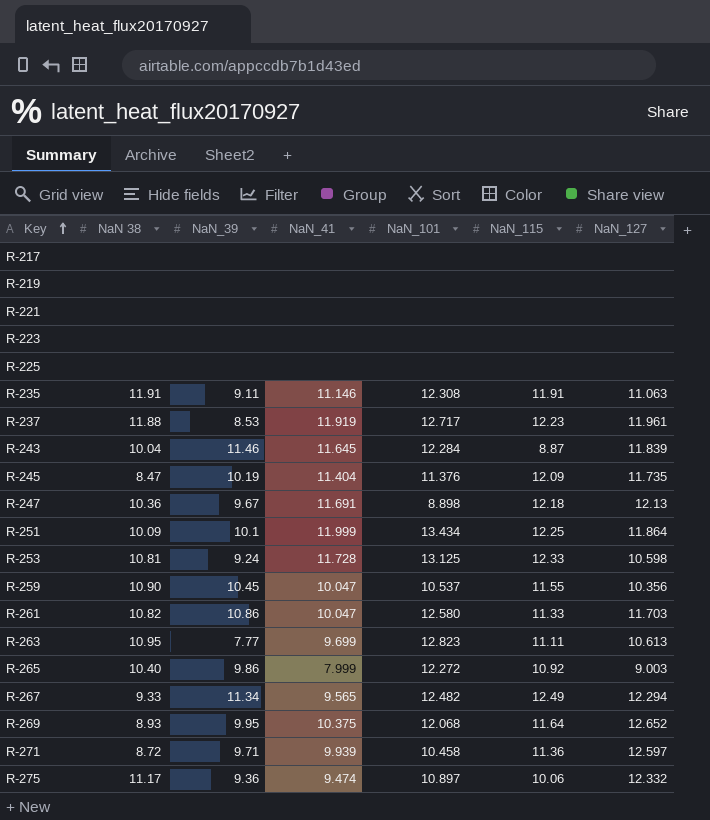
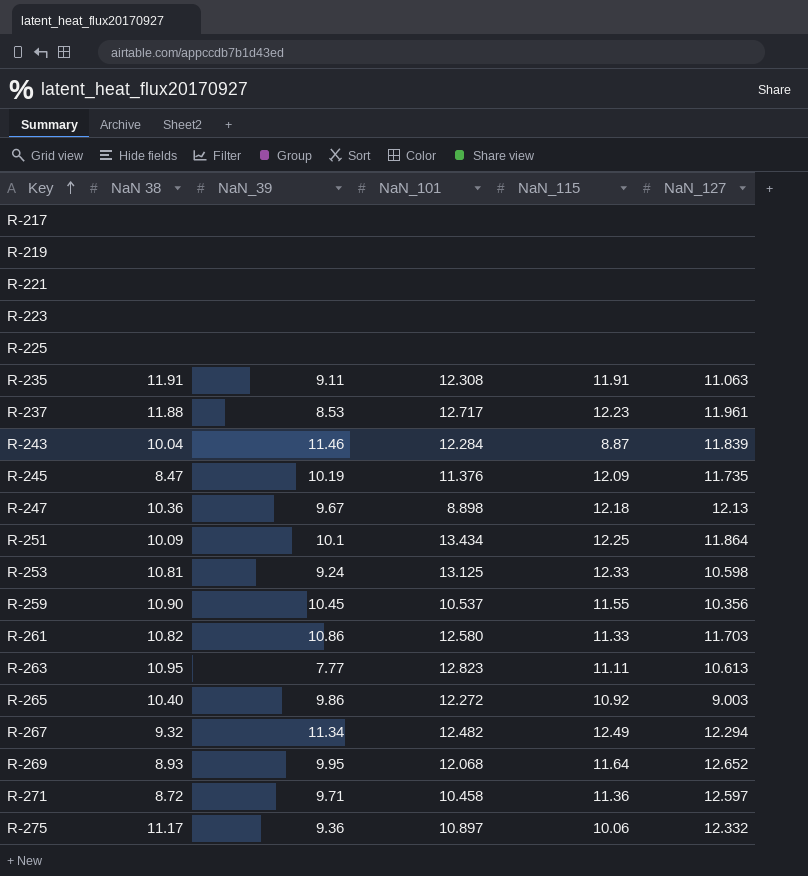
column NaN_41 | position: 4 -> none
R-267 | NaN 38: 9.33 -> 9.32

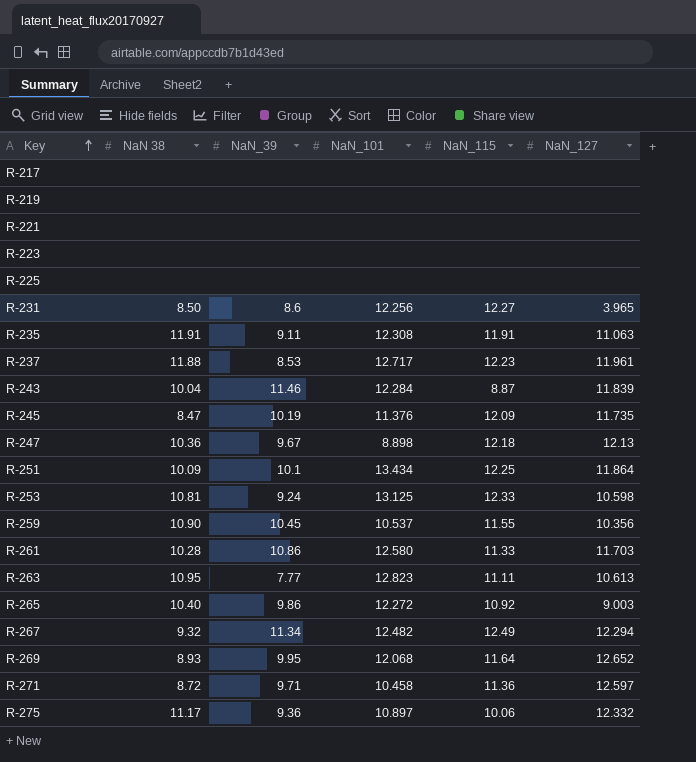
row R-231: none -> 8.50 | 8.6 | 12.256 | 12.27 | 3.965
R-261 | NaN 38: 10.82 -> 10.28

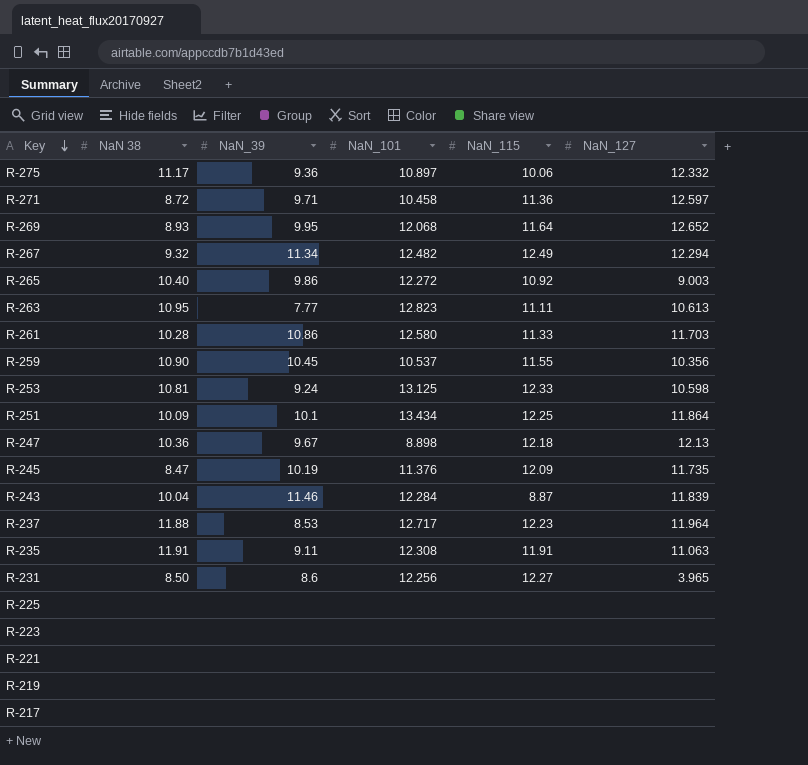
row order: Key ascending -> Key descending
R-237 | NaN_127: 11.961 -> 11.964

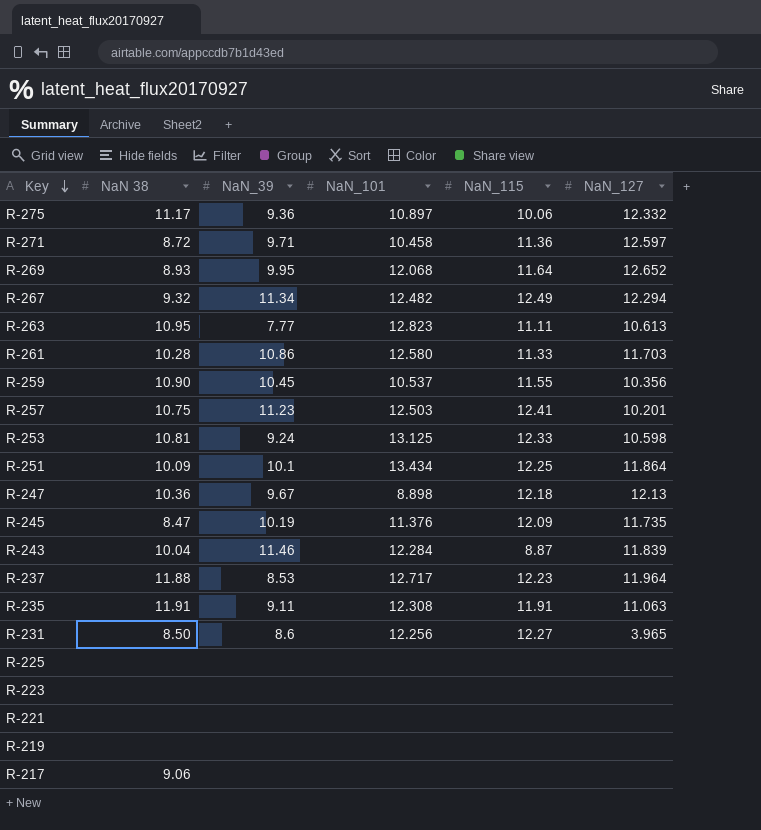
row R-265: 10.40 | 9.86 | 12.272 | 10.92 | 9.003 -> none
row R-257: none -> 10.75 | 11.23 | 12.503 | 12.41 | 10.201
R-217 | NaN 38: none -> 9.06

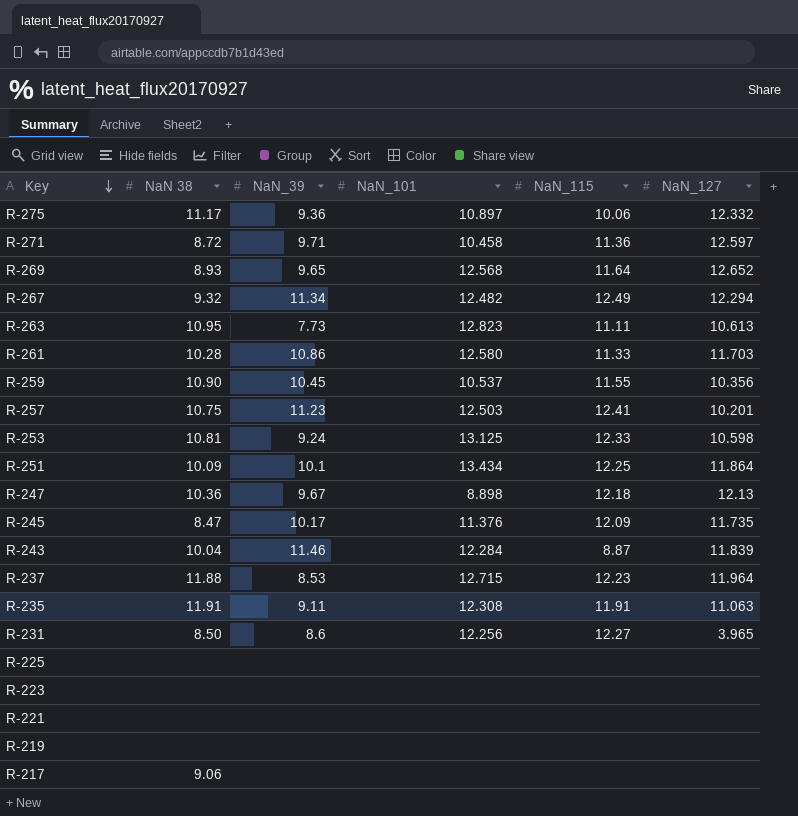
R-269 | NaN_39: 9.95 -> 9.65
R-269 | NaN_101: 12.068 -> 12.568
R-263 | NaN_39: 7.77 -> 7.73
R-245 | NaN_39: 10.19 -> 10.17
R-237 | NaN_101: 12.717 -> 12.715

